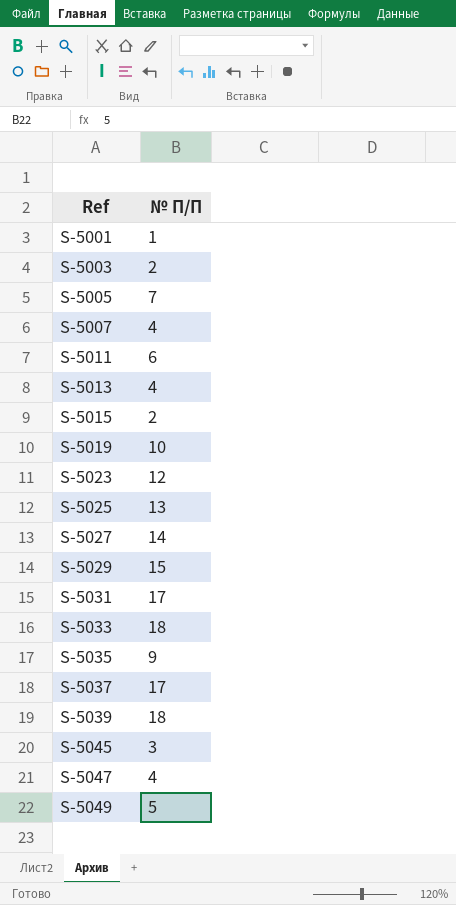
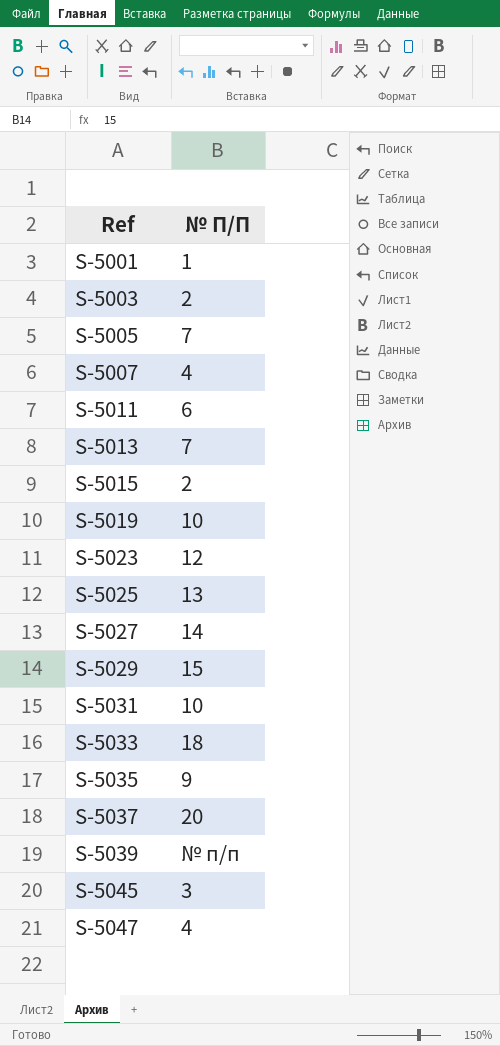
row S-5049: 5 -> none
S-5013 | № П/П: 4 -> 7
S-5031 | № П/П: 17 -> 10
S-5037 | № П/П: 17 -> 20
S-5039 | № П/П: 18 -> № п/п

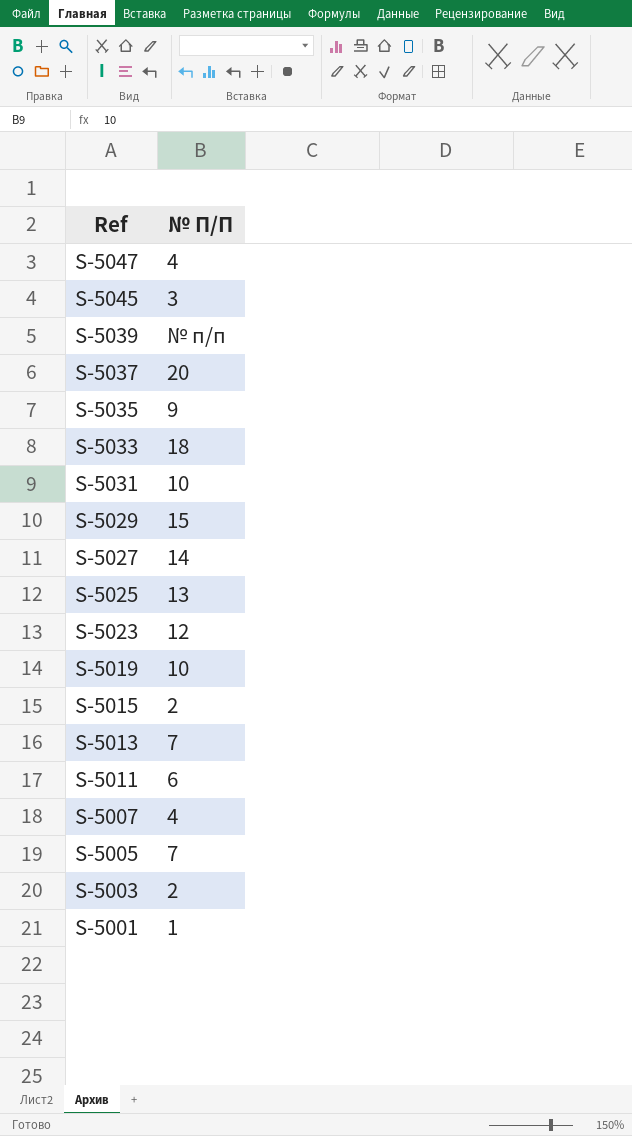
row order: Ref ascending -> Ref descending

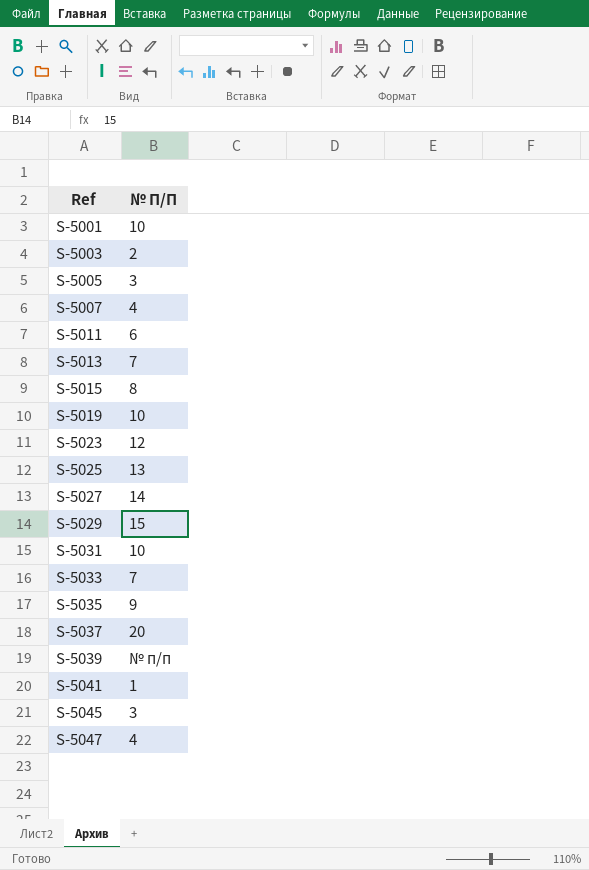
row order: Ref descending -> Ref ascending
S-5001 | № П/П: 1 -> 10
S-5005 | № П/П: 7 -> 3
S-5015 | № П/П: 2 -> 8
S-5033 | № П/П: 18 -> 7
row S-5041: none -> 1

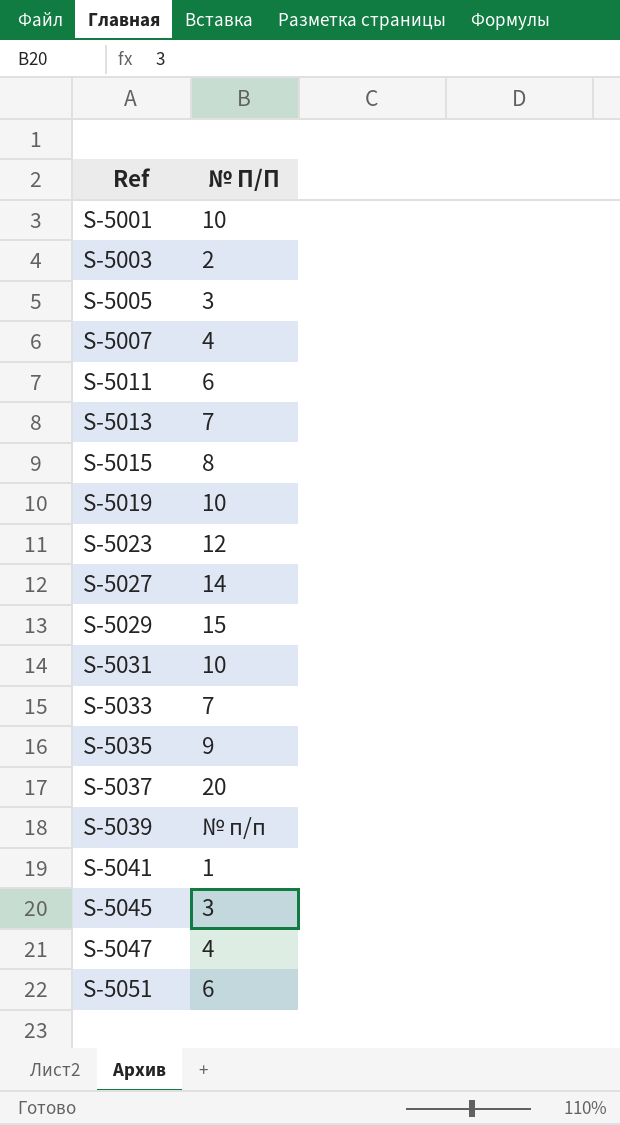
row S-5025: 13 -> none
row S-5051: none -> 6

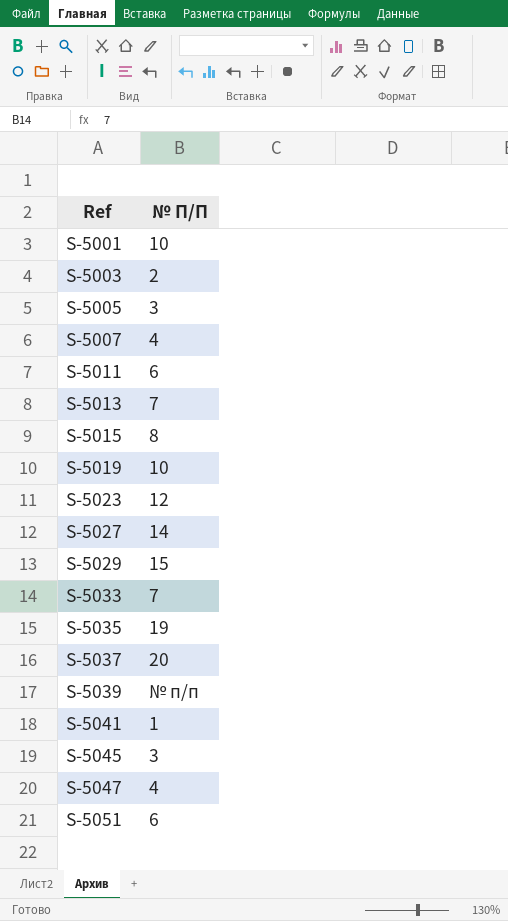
row S-5031: 10 -> none
S-5035 | № П/П: 9 -> 19

